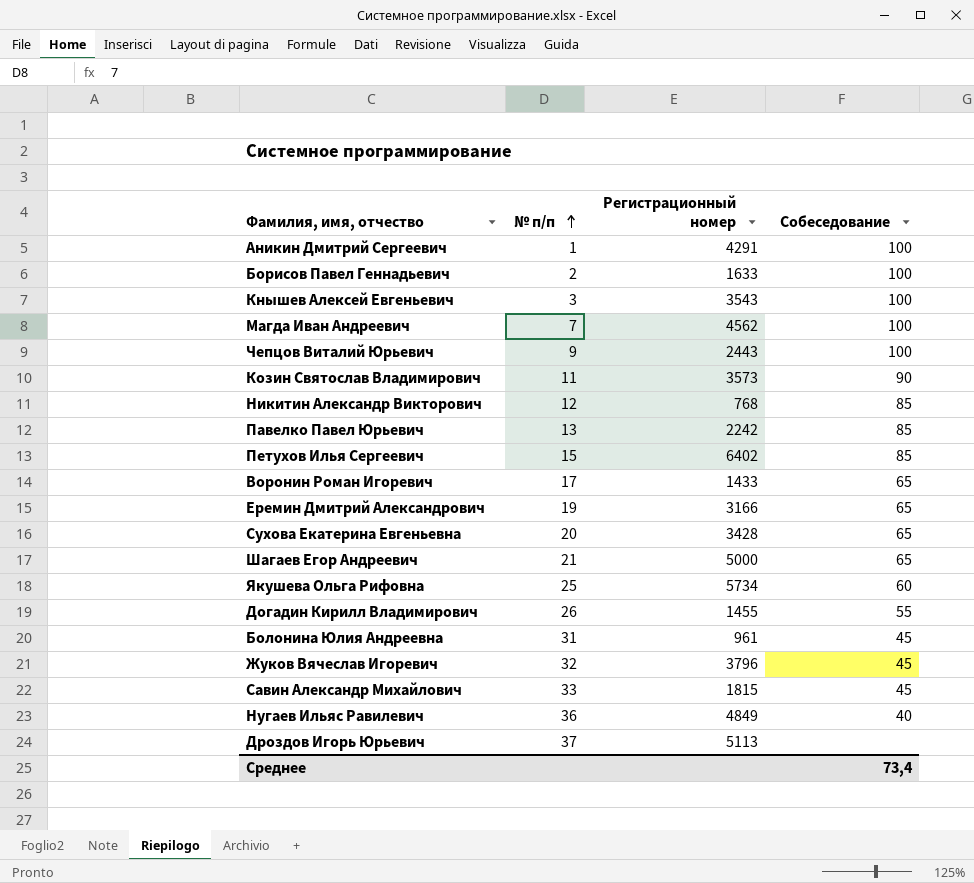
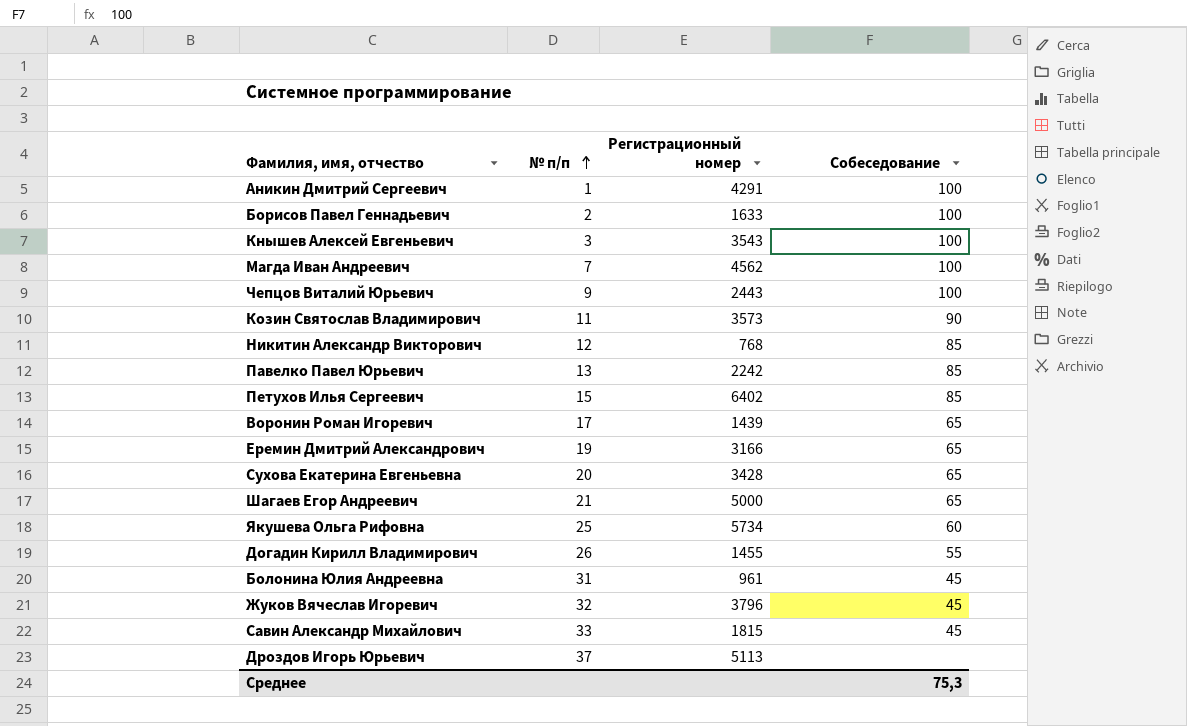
row Нугаев Ильяс Равилевич: 36 | 4849 | 40 -> none
Воронин Роман Игоревич | Регистрационный номер: 1433 -> 1439
Среднее | Собеседование: 73,4 -> 75,3

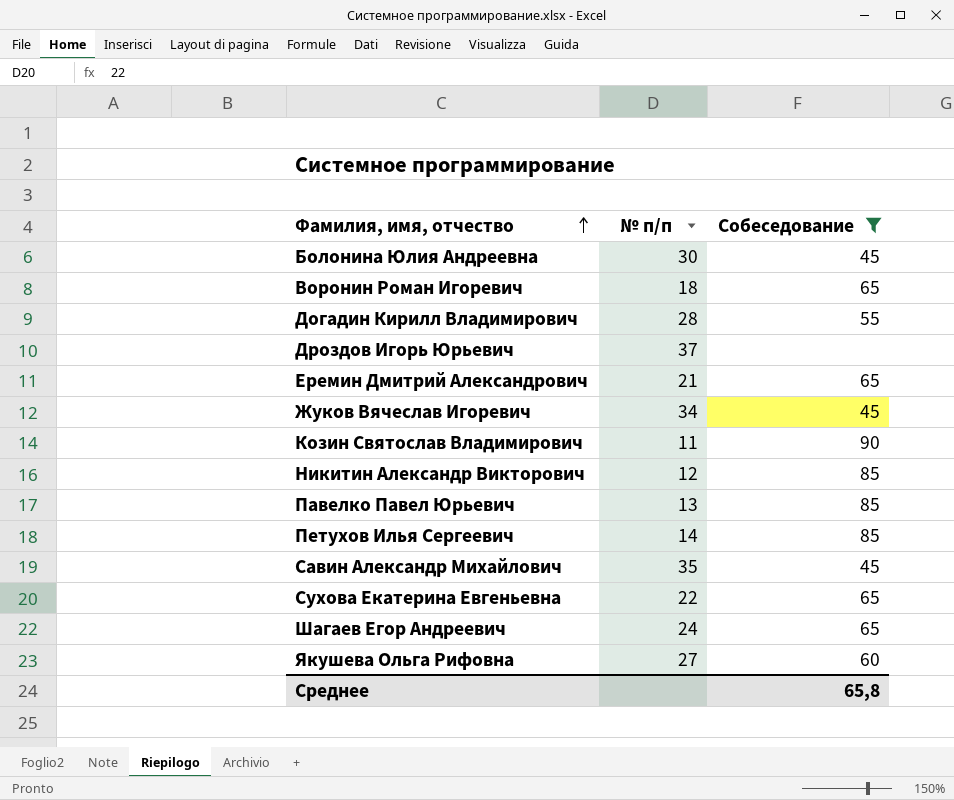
filter: none -> Собеседование != 100
row order: № п/п ascending -> Фамилия, имя, отчество ascending
column Регистрационный номер | position: 3 -> none
Болонина Юлия Андреевна | № п/п: 31 -> 30
Воронин Роман Игоревич | № п/п: 17 -> 18
Догадин Кирилл Владимирович | № п/п: 26 -> 28
Еремин Дмитрий Александрович | № п/п: 19 -> 21
Жуков Вячеслав Игоревич | № п/п: 32 -> 34
Петухов Илья Сергеевич | № п/п: 15 -> 14
Савин Александр Михайлович | № п/п: 33 -> 35
Сухова Екатерина Евгеньевна | № п/п: 20 -> 22
Шагаев Егор Андреевич | № п/п: 21 -> 24
Якушева Ольга Рифовна | № п/п: 25 -> 27
Среднее | Собеседование: 75,3 -> 65,8

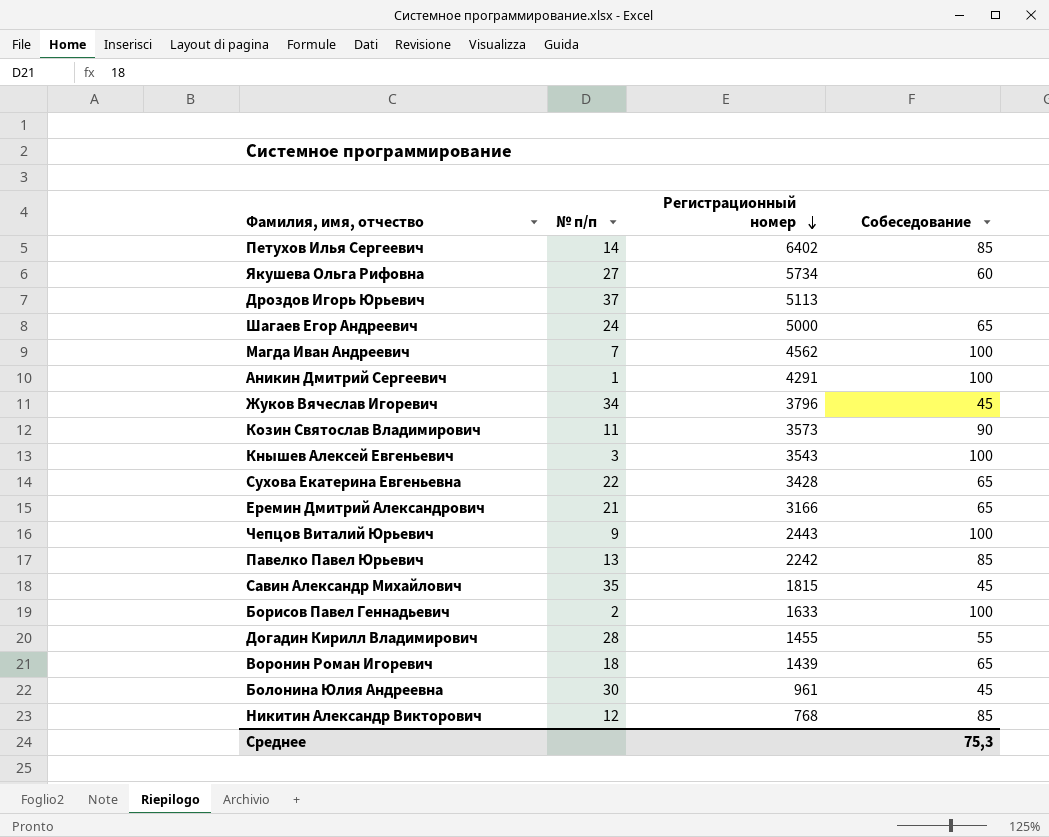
filter: Собеседование != 100 -> none
row order: Фамилия, имя, отчество ascending -> Регистрационный номер descending
column Регистрационный номер | position: none -> 3
Среднее | Собеседование: 65,8 -> 75,3

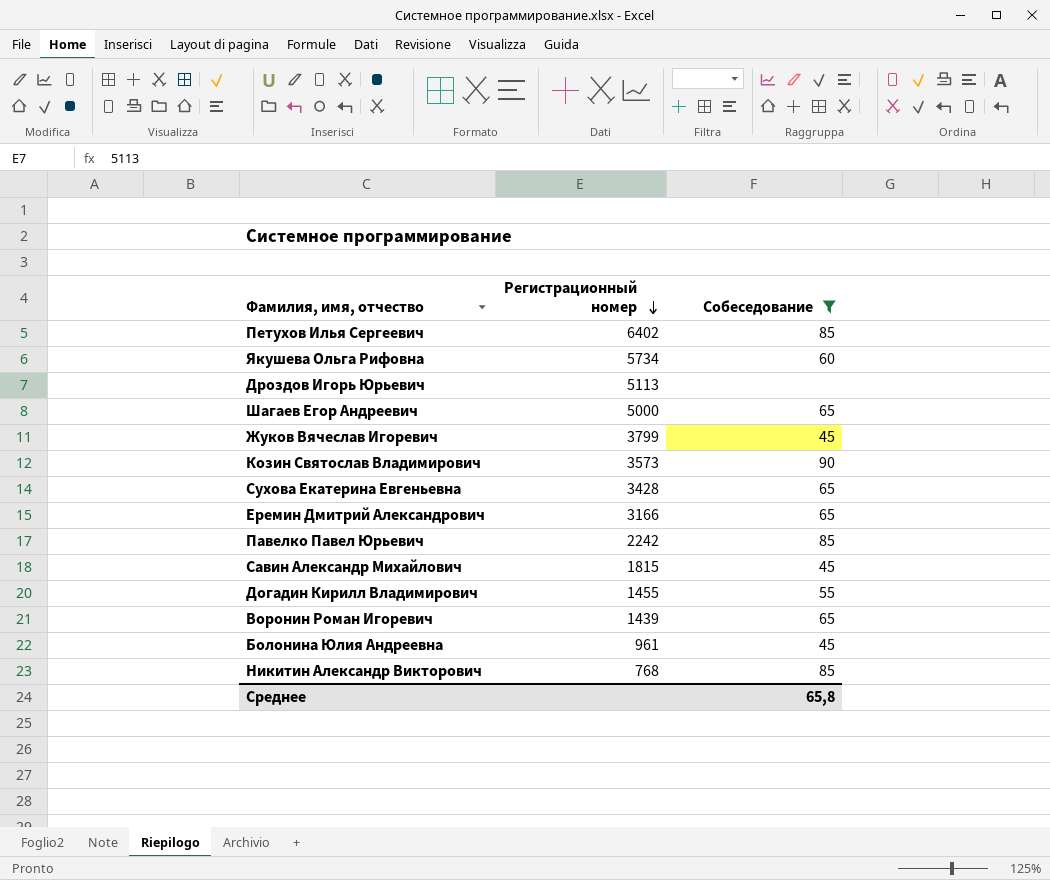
filter: none -> Собеседование != 100
column № п/п | position: 2 -> none
Жуков Вячеслав Игоревич | Регистрационный номер: 3796 -> 3799
Среднее | Собеседование: 75,3 -> 65,8

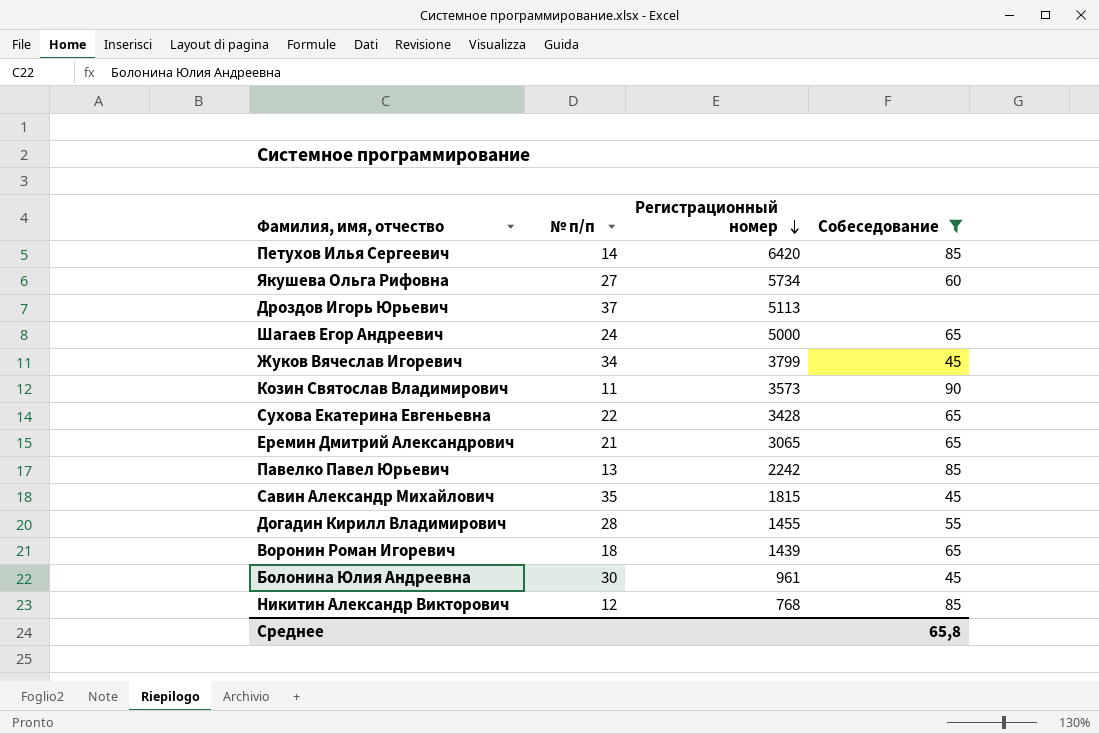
column № п/п | position: none -> 2
Петухов Илья Сергеевич | Регистрационный номер: 6402 -> 6420
Еремин Дмитрий Александрович | Регистрационный номер: 3166 -> 3065

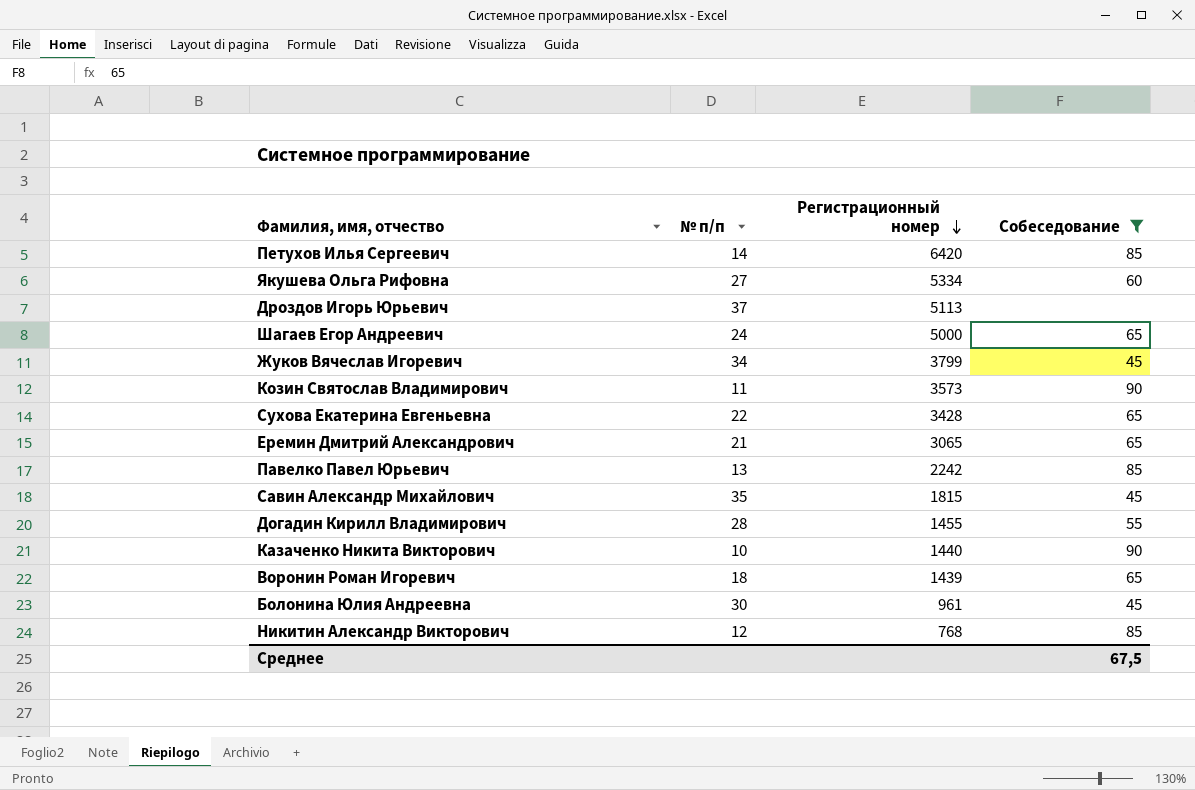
Якушева Ольга Рифовна | Регистрационный номер: 5734 -> 5334
row Казаченко Никита Викторович: none -> 10 | 1440 | 90
Среднее | Собеседование: 65,8 -> 67,5

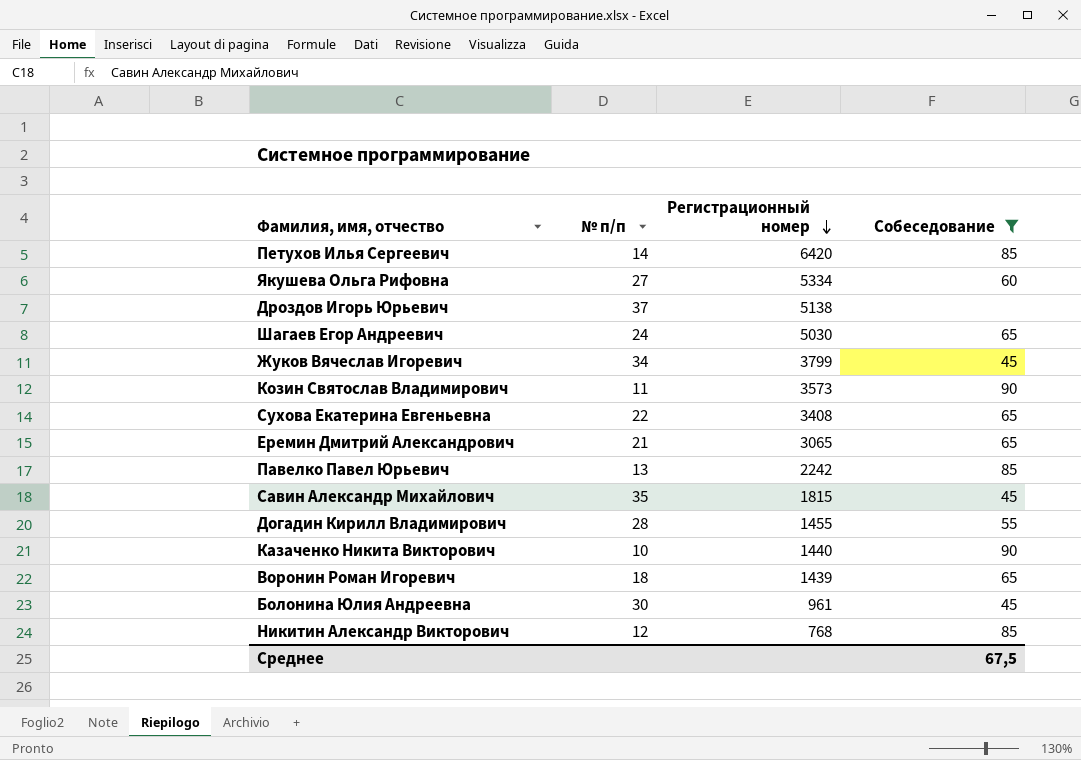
Дроздов Игорь Юрьевич | Регистрационный номер: 5113 -> 5138
Шагаев Егор Андреевич | Регистрационный номер: 5000 -> 5030
Сухова Екатерина Евгеньевна | Регистрационный номер: 3428 -> 3408

